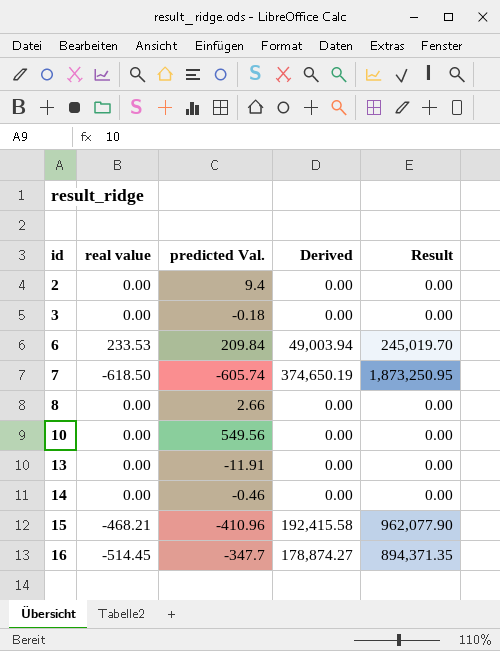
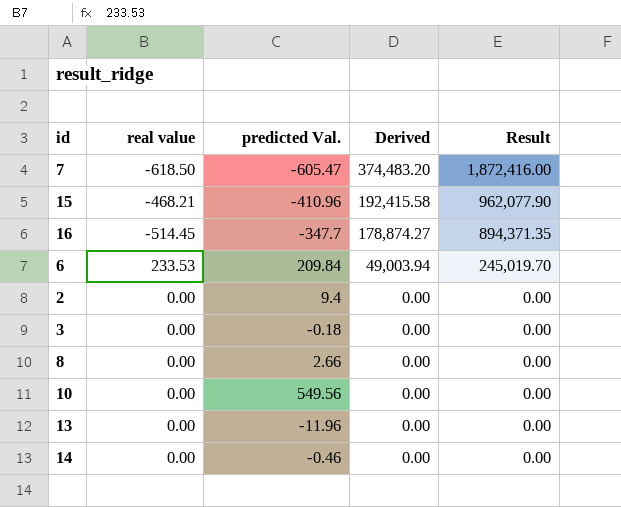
row order: id ascending -> Derived descending
7 | predicted Val.: -605.74 -> -605.47
7 | Derived: 374,650.19 -> 374,483.20
7 | Result: 1,873,250.95 -> 1,872,416.00
13 | predicted Val.: -11.91 -> -11.96

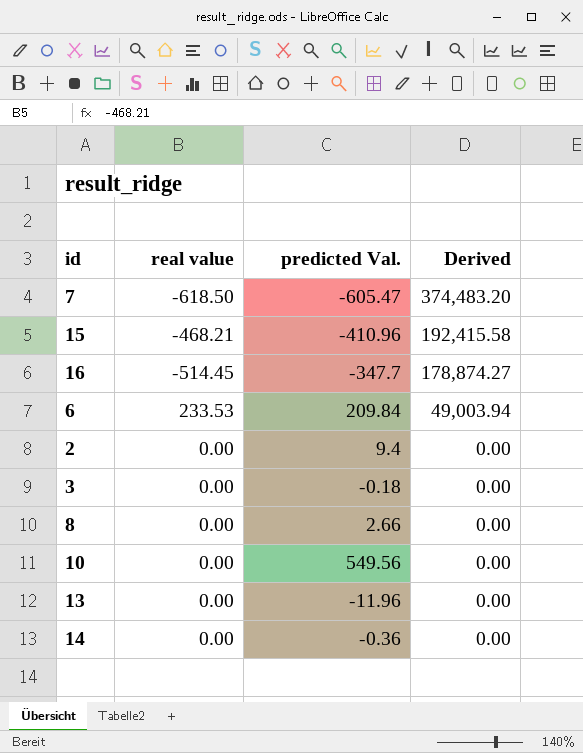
column Result | formula: [Derived] * 5 -> none
14 | predicted Val.: -0.46 -> -0.36

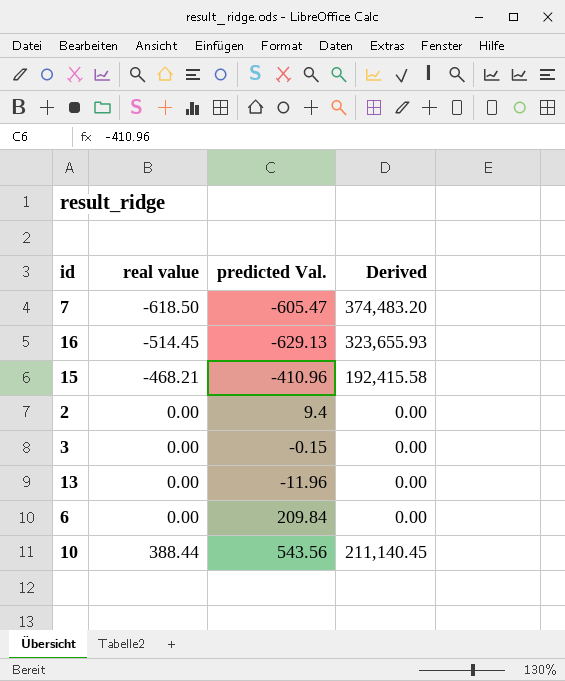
row order: Derived descending -> real value ascending
row 8: 0.00 | 2.66 | 0.00 -> none
row 14: 0.00 | -0.36 | 0.00 -> none
16 | predicted Val.: -347.7 -> -629.13
16 | Derived: 178,874.27 -> 323,655.93
3 | predicted Val.: -0.18 -> -0.15
6 | real value: 233.53 -> 0.00
6 | Derived: 49,003.94 -> 0.00
10 | real value: 0.00 -> 388.44
10 | predicted Val.: 549.56 -> 543.56
10 | Derived: 0.00 -> 211,140.45

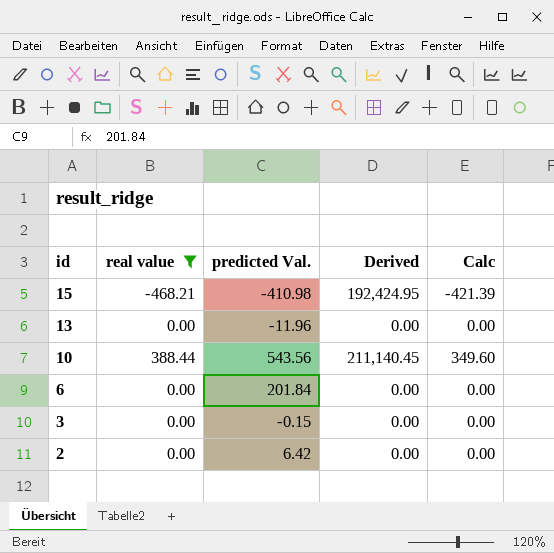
filter: none -> real value >= -468.21
row order: real value ascending -> id descending
column Calc | formula: none -> [real value] * 0.9
15 | predicted Val.: -410.96 -> -410.98
15 | Derived: 192,415.58 -> 192,424.95
6 | predicted Val.: 209.84 -> 201.84
2 | predicted Val.: 9.4 -> 6.42

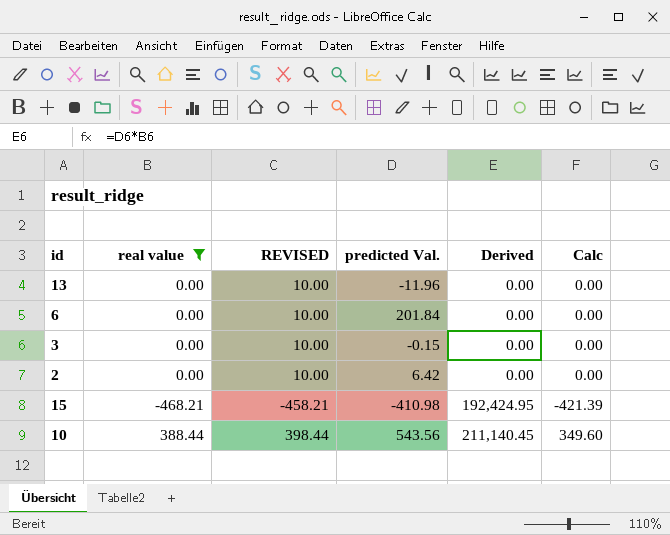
row order: id descending -> Derived ascending
column REVISED | formula: none -> [real value] + 10

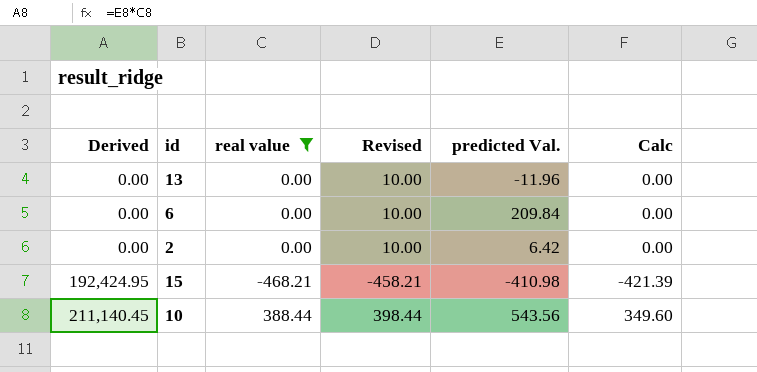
column Derived | position: 5 -> 1
column name: REVISED -> Revised
row 3: 0.00 | 10.00 | -0.15 | 0.00 | 0.00 -> none
6 | predicted Val.: 201.84 -> 209.84

